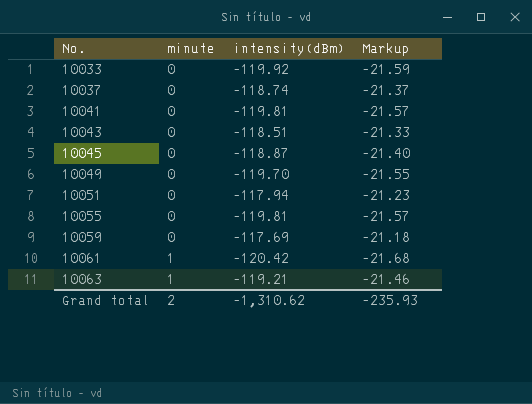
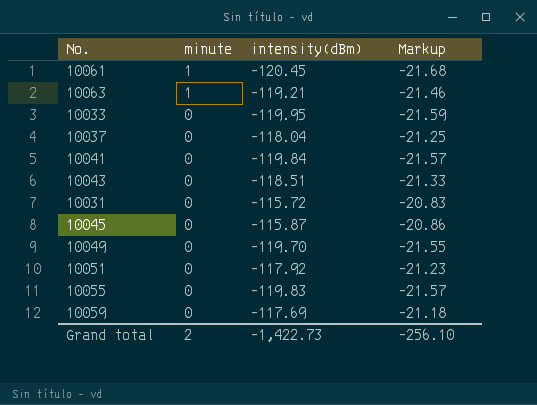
row order: No. ascending -> minute descending
10061 | intensity(dBm): -120.42 -> -120.45
10033 | intensity(dBm): -119.92 -> -119.95
10037 | intensity(dBm): -118.74 -> -118.04
10037 | Markup: -21.37 -> -21.25
10041 | intensity(dBm): -119.81 -> -119.84
row 10031: none -> 0 | -115.72 | -20.83
10045 | intensity(dBm): -118.87 -> -115.87
10045 | Markup: -21.40 -> -20.86
10051 | intensity(dBm): -117.94 -> -117.92
10055 | intensity(dBm): -119.81 -> -119.83
Grand total | intensity(dBm): -1,310.62 -> -1,422.73
Grand total | Markup: -235.93 -> -256.10

